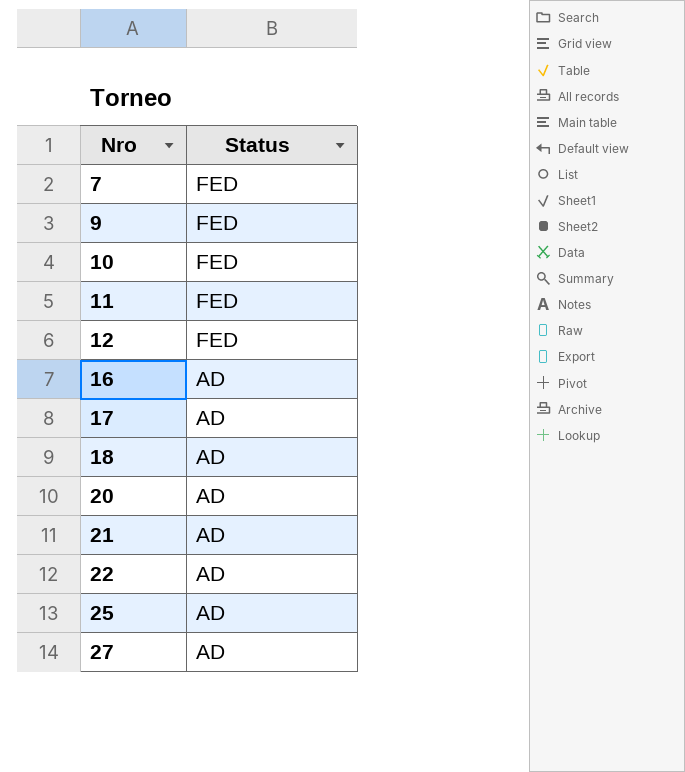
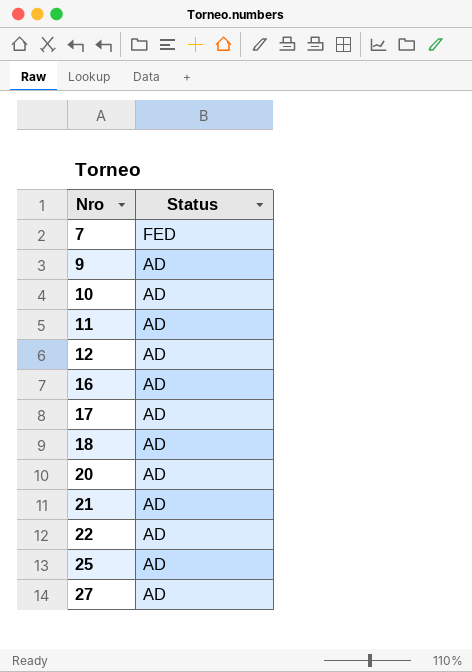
9 | Status: FED -> AD
10 | Status: FED -> AD
11 | Status: FED -> AD
12 | Status: FED -> AD

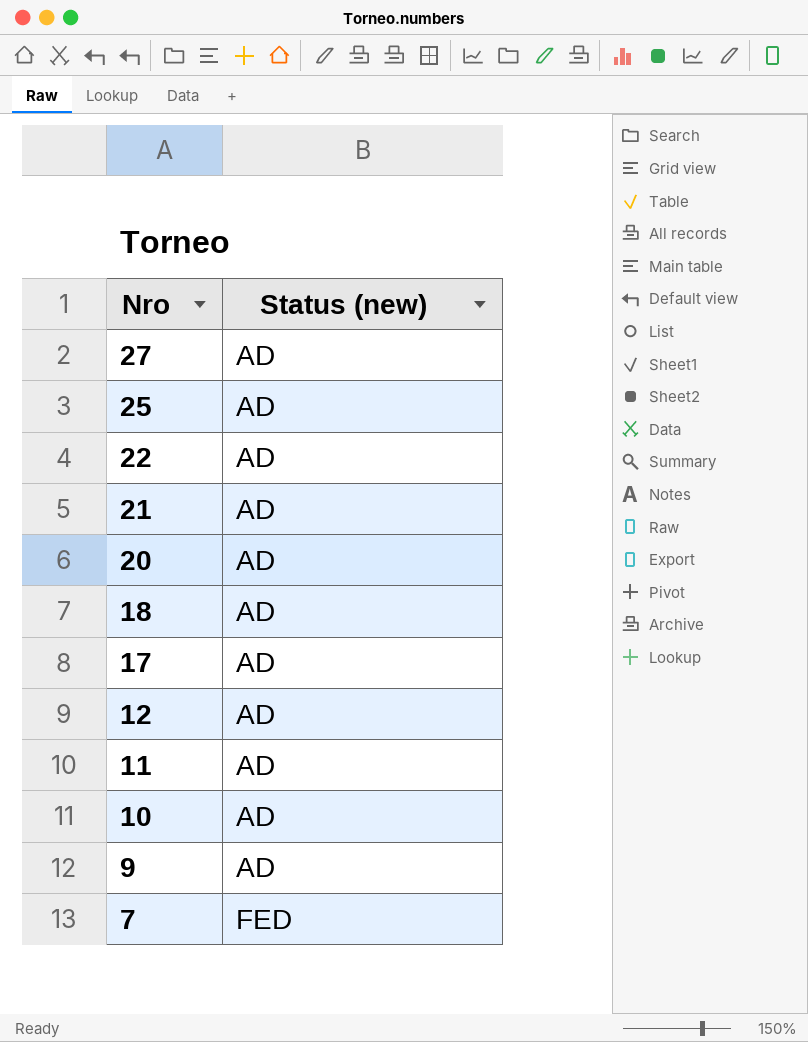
row order: Nro ascending -> Nro descending
column name: Status -> Status (new)
row 16: AD -> none

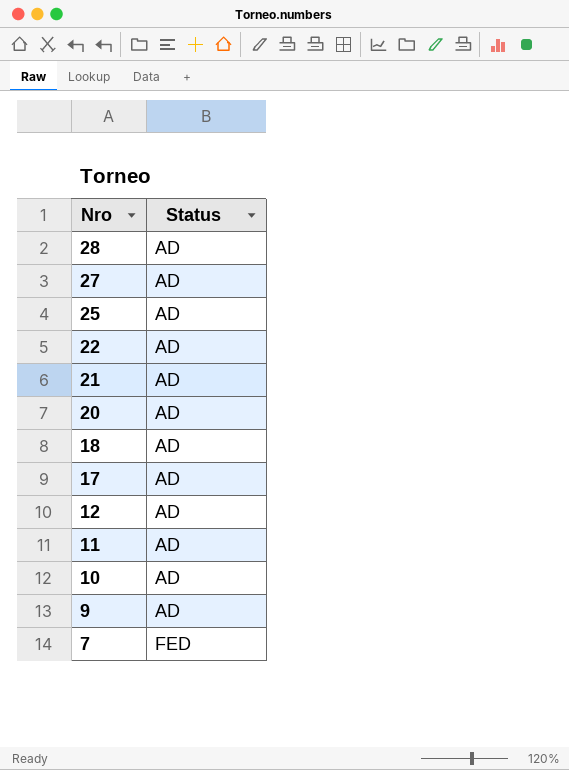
column name: Status (new) -> Status
row 28: none -> AD

